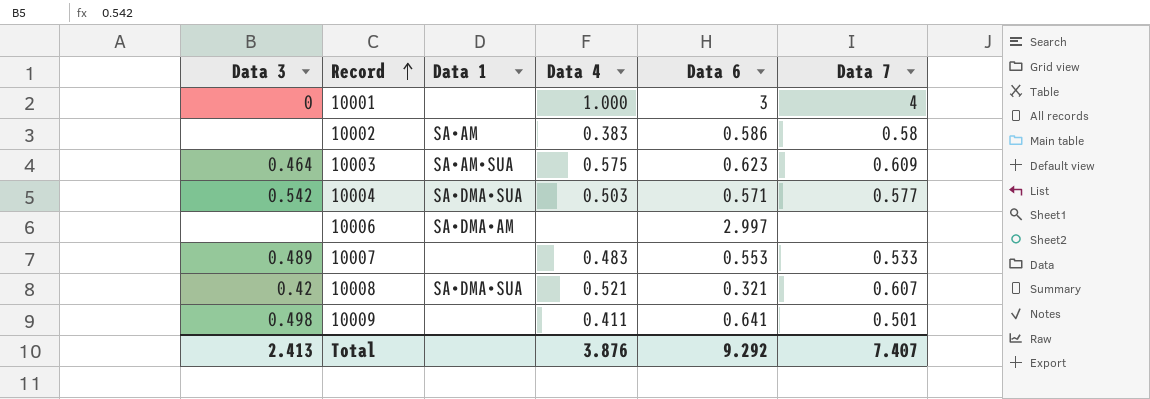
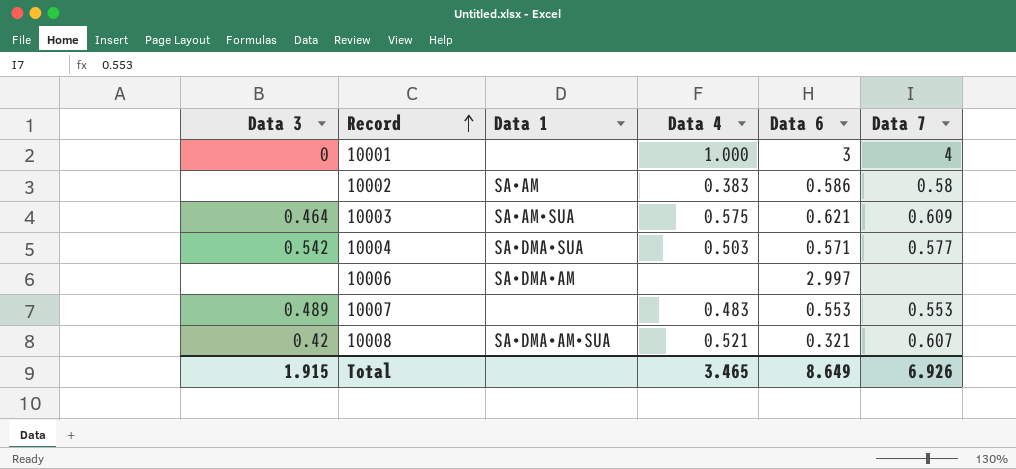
row 10009: 0.498 | none | 0.411 | 0.641 | 0.501 -> none
10003 | Data 6: 0.623 -> 0.621
10007 | Data 7: 0.533 -> 0.553
10008 | Data 1: SA•DMA•SUA -> SA•DMA•AM•SUA
Total | Data 3: 2.413 -> 1.915
Total | Data 4: 3.876 -> 3.465
Total | Data 6: 9.292 -> 8.649
Total | Data 7: 7.407 -> 6.926

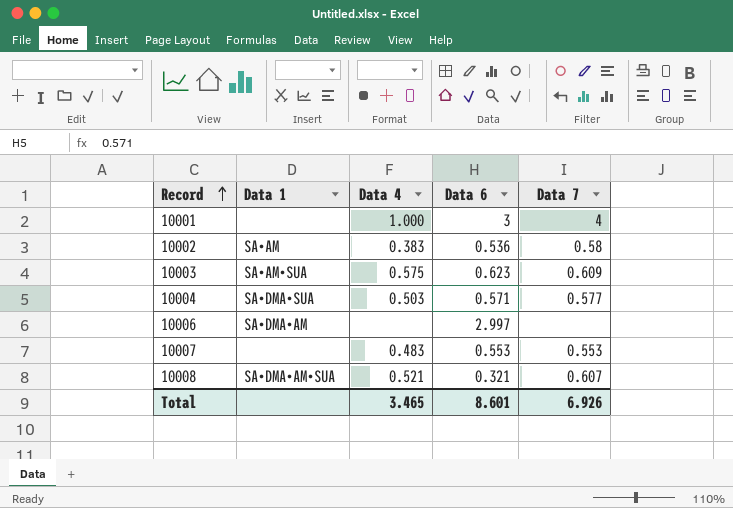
column Data 3 | position: 1 -> none
10002 | Data 6: 0.586 -> 0.536
10003 | Data 6: 0.621 -> 0.623
Total | Data 6: 8.649 -> 8.601

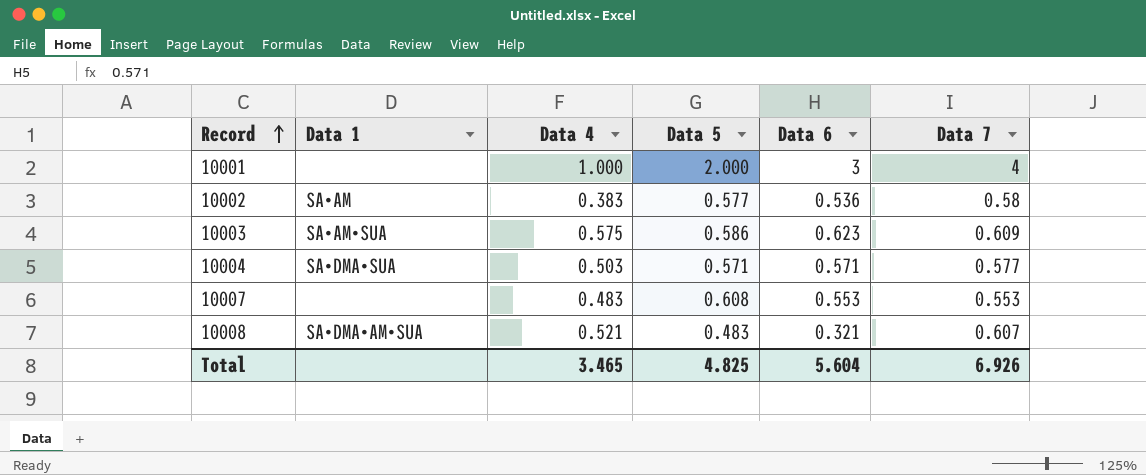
column Data 5 | position: none -> 4
row 10006: SA•DMA•AM | none | 2.997 | none -> none
Total | Data 6: 8.601 -> 5.604

